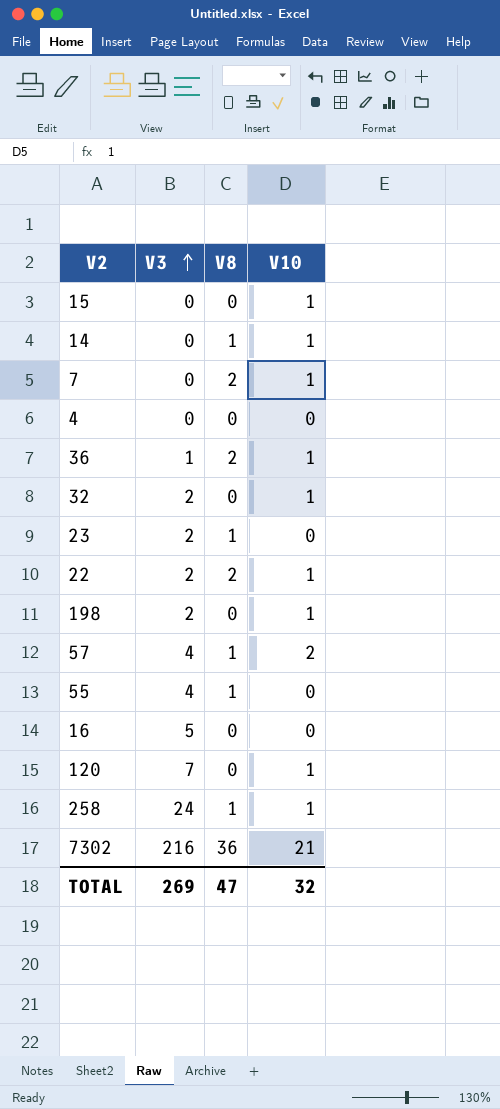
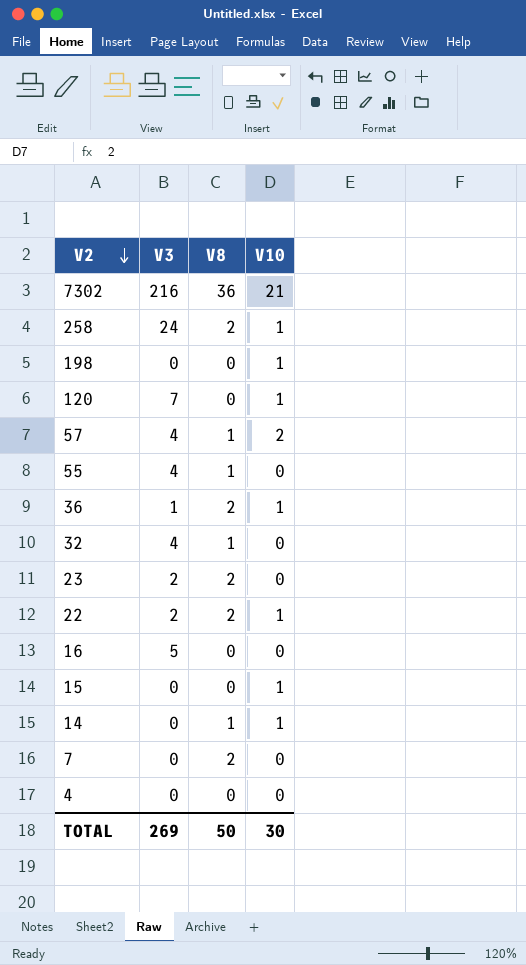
row order: V3 ascending -> V2 descending
258 | V8: 1 -> 2
198 | V3: 2 -> 0
32 | V3: 2 -> 4
32 | V8: 0 -> 1
32 | V10: 1 -> 0
23 | V8: 1 -> 2
7 | V10: 1 -> 0
TOTAL | V8: 47 -> 50
TOTAL | V10: 32 -> 30

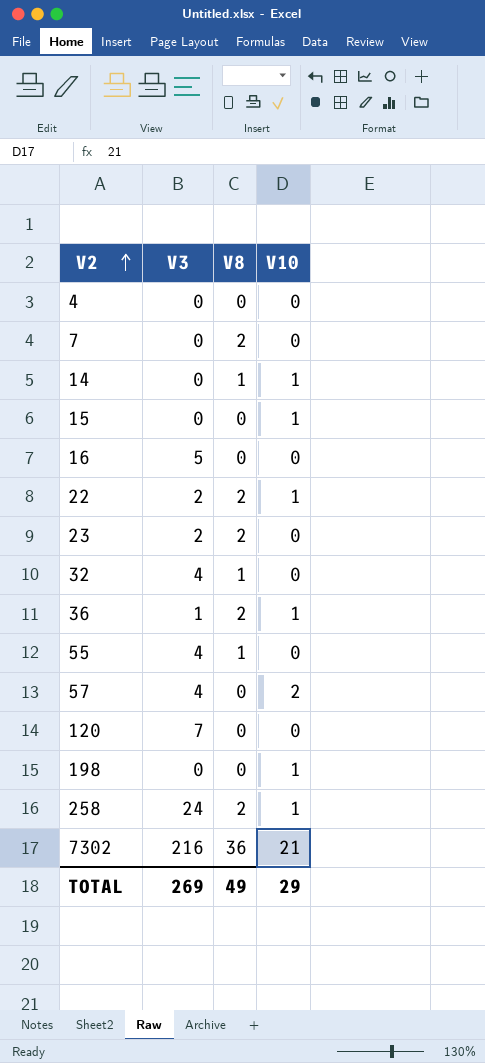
row order: V2 descending -> V2 ascending
57 | V8: 1 -> 0
120 | V10: 1 -> 0
TOTAL | V8: 50 -> 49
TOTAL | V10: 30 -> 29

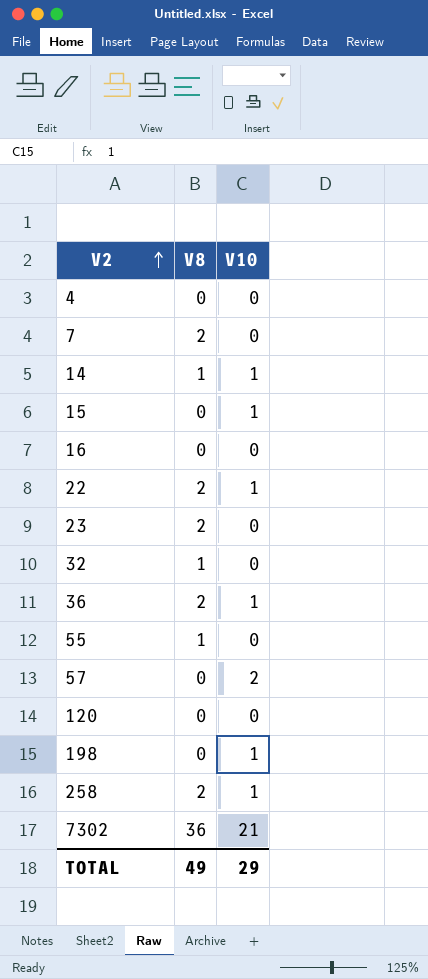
column V3 | position: 2 -> none

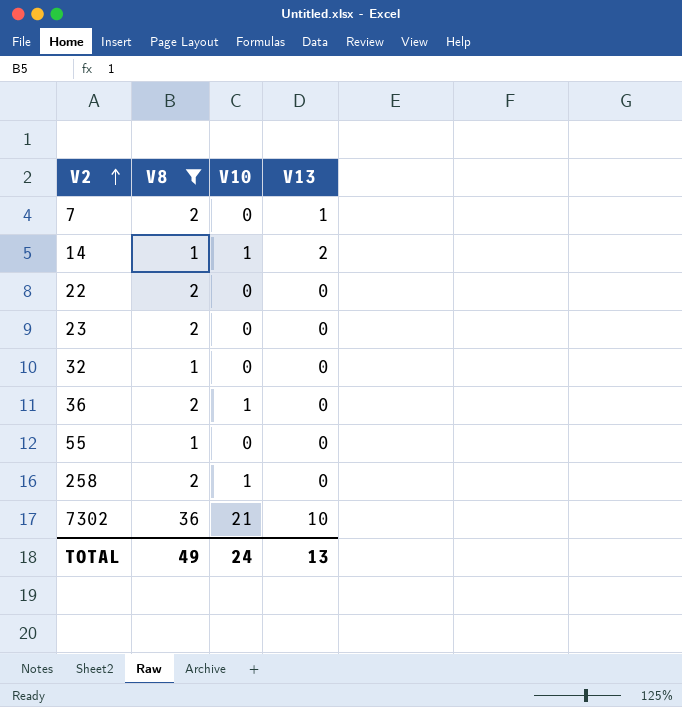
filter: none -> V8 != 0
column V13 | position: none -> 4
22 | V10: 1 -> 0
TOTAL | V10: 29 -> 24

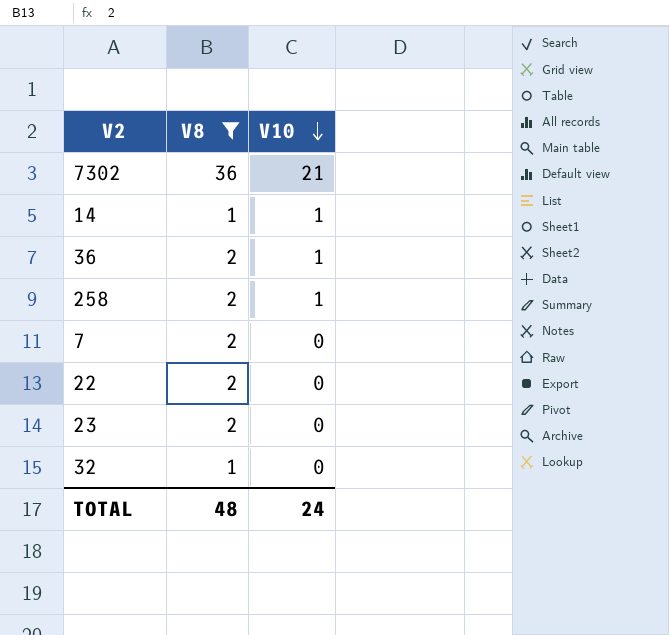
row order: V2 ascending -> V10 descending
column V13 | position: 4 -> none
row 55: 1 | 0 | 0 -> none
TOTAL | V8: 49 -> 48

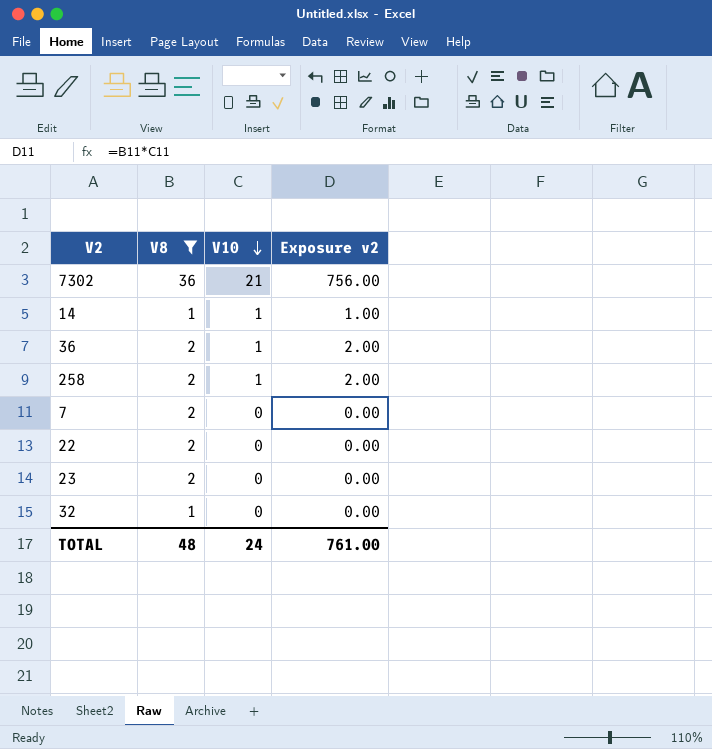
column Exposure v2 | formula: none -> [V8] * [V10]

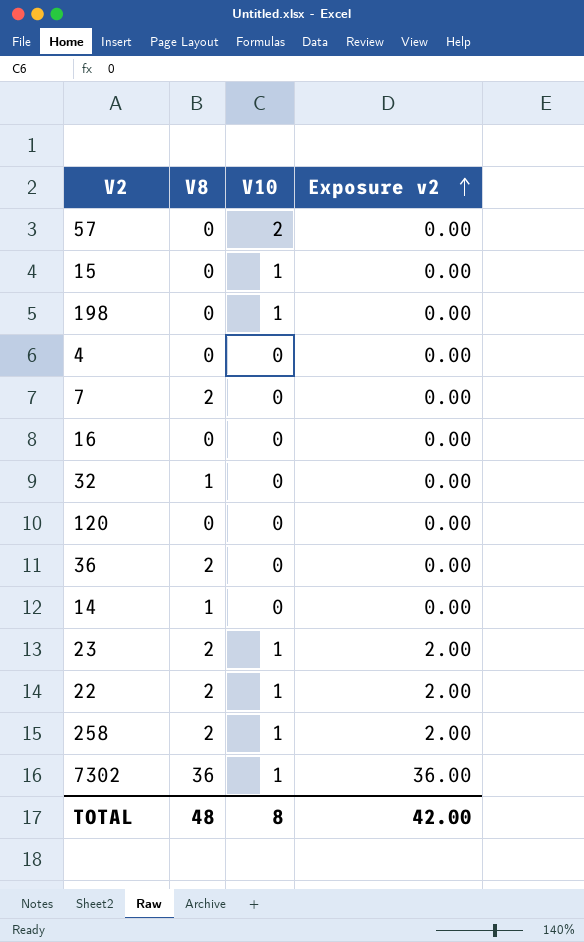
filter: V8 != 0 -> none
row order: V10 descending -> Exposure v2 ascending
36 | V10: 1 -> 0
36 | Exposure v2: 2.00 -> 0.00
14 | V10: 1 -> 0
14 | Exposure v2: 1.00 -> 0.00
23 | V10: 0 -> 1
23 | Exposure v2: 0.00 -> 2.00
22 | V10: 0 -> 1
22 | Exposure v2: 0.00 -> 2.00
7302 | V10: 21 -> 1
7302 | Exposure v2: 756.00 -> 36.00
TOTAL | V10: 24 -> 8
TOTAL | Exposure v2: 761.00 -> 42.00

